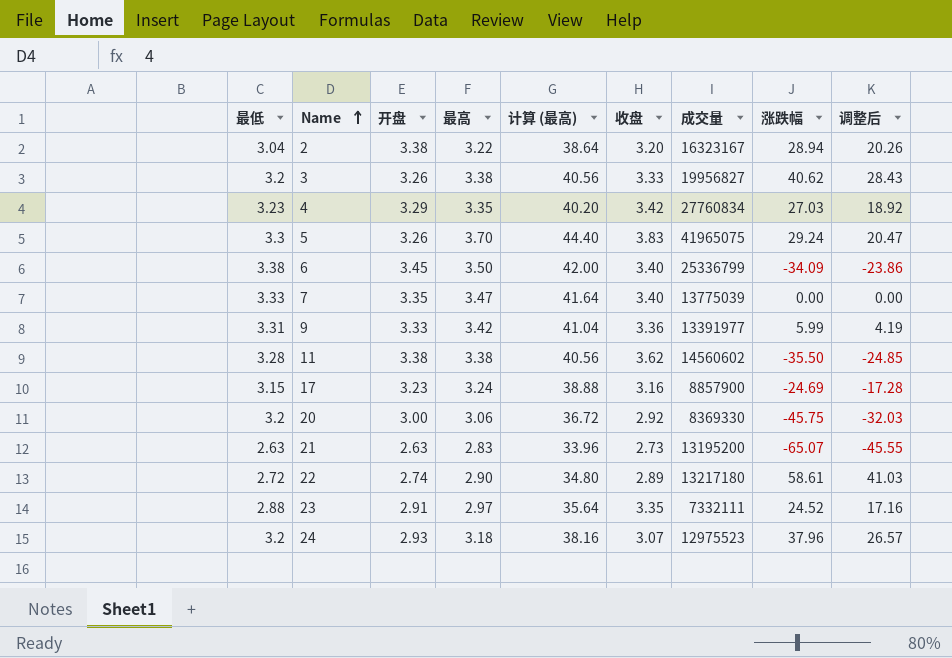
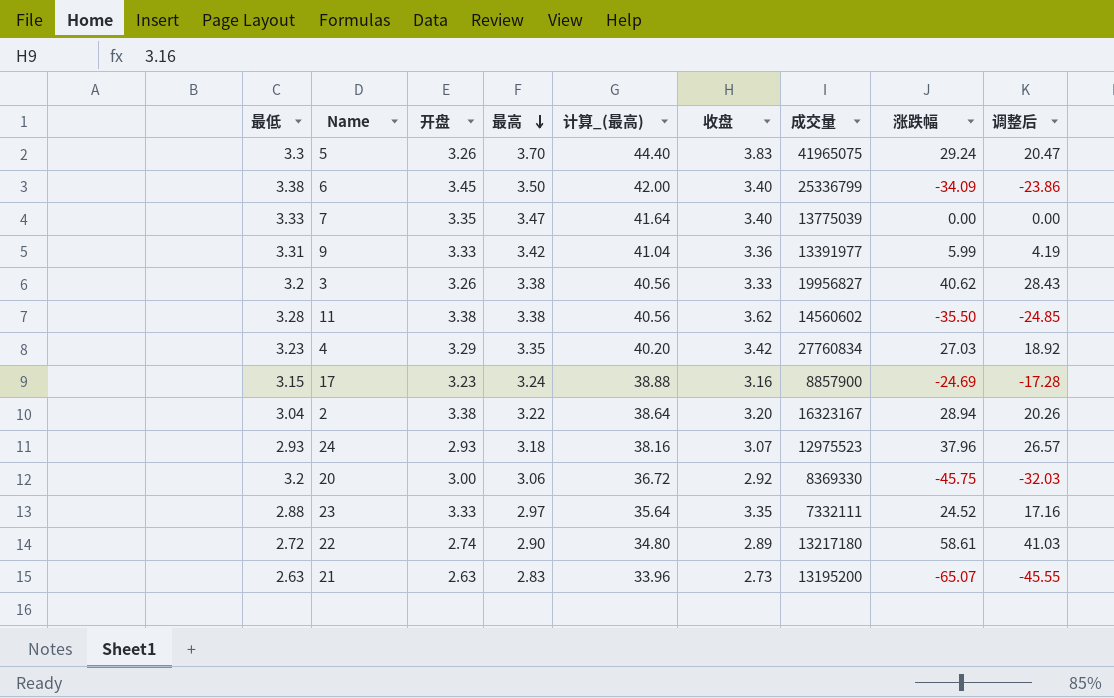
row order: Name ascending -> 最高 descending
column name: 计算 (最高) -> 计算_(最高)
24 | 最低: 3.2 -> 2.93
23 | 开盘: 2.91 -> 3.33

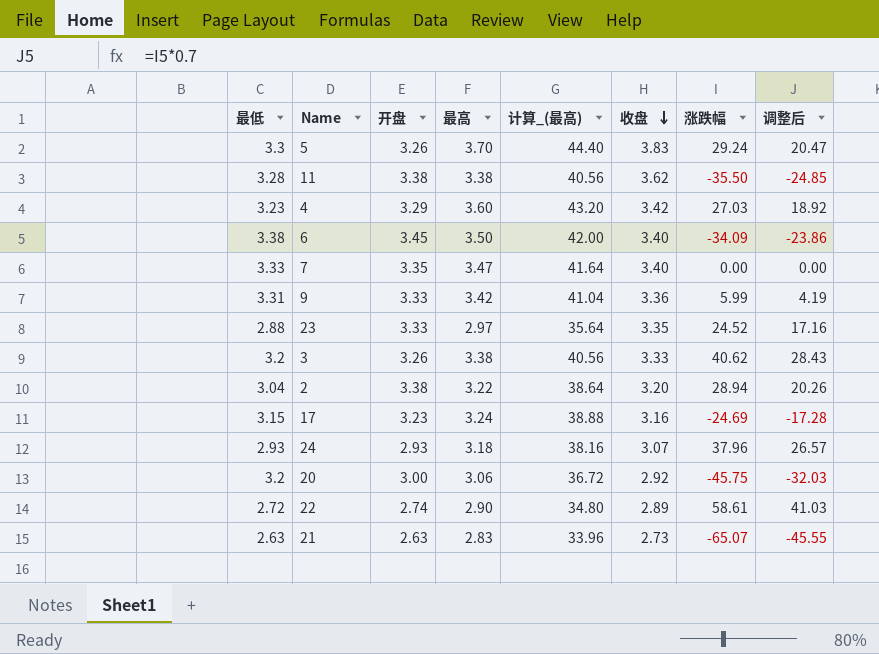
row order: 最高 descending -> 收盘 descending
column 成交量 | position: 7 -> none
4 | 最高: 3.35 -> 3.60
4 | 计算_(最高): 40.20 -> 43.20

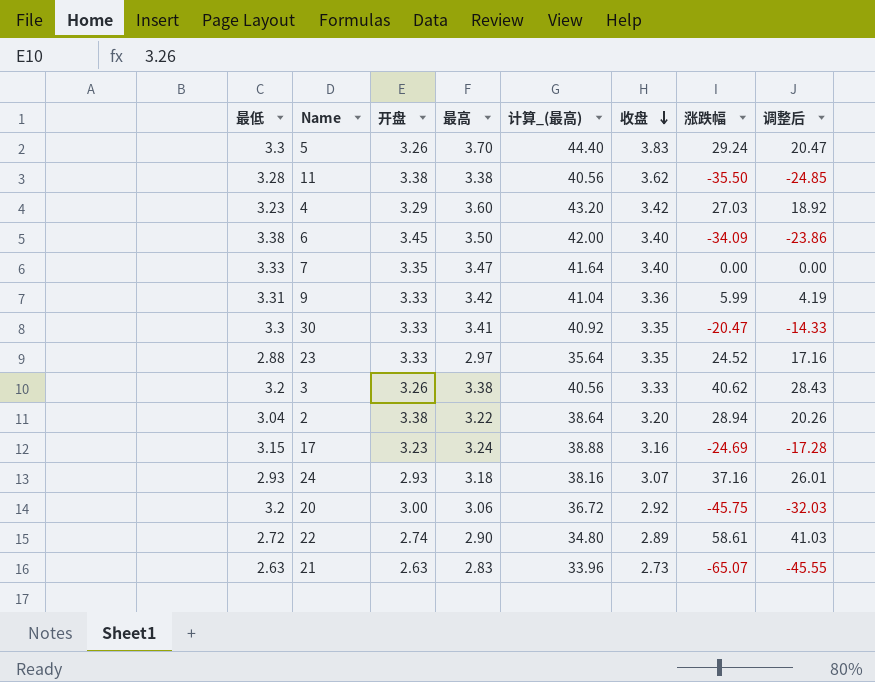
row 30: none -> 3.3 | 3.33 | 3.41 | 40.92 | 3.35 | -20.47 | -14.33
24 | 涨跌幅: 37.96 -> 37.16
24 | 调整后: 26.57 -> 26.01

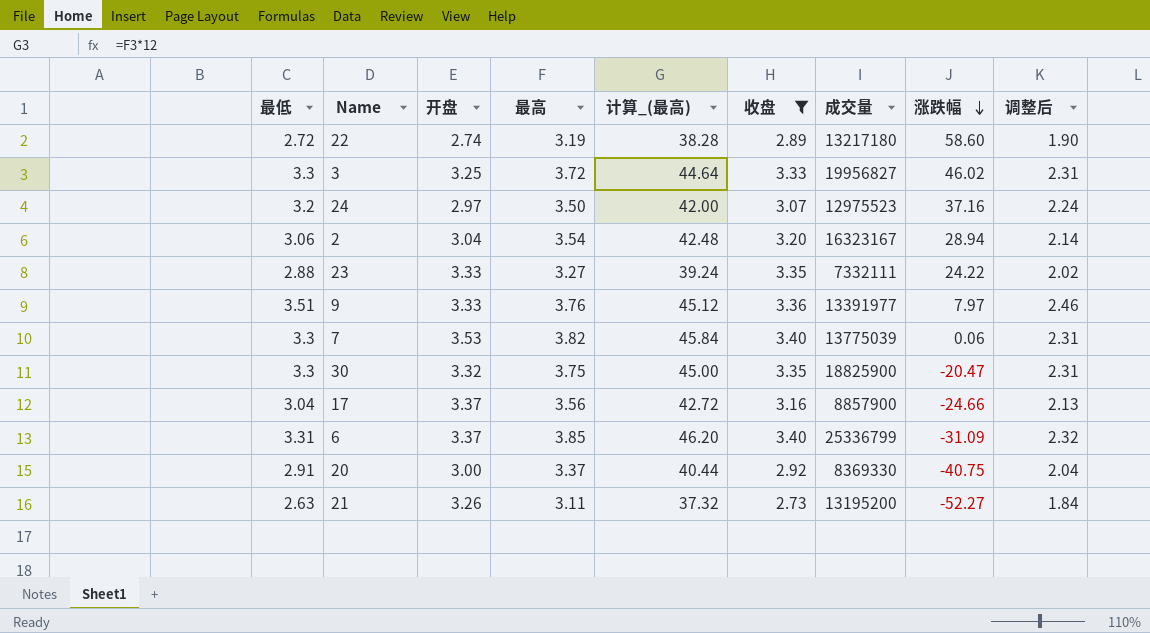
filter: none -> 收盘 <= 3.40
row order: 收盘 descending -> 涨跌幅 descending
column 成交量 | position: none -> 7
column 调整后 | formula: [涨跌幅] * 0.7 -> [最低] * 0.7
22 | 最高: 2.90 -> 3.19
22 | 计算_(最高): 34.80 -> 38.28
22 | 涨跌幅: 58.61 -> 58.60
3 | 最低: 3.2 -> 3.3
3 | 开盘: 3.26 -> 3.25
3 | 最高: 3.38 -> 3.72
3 | 计算_(最高): 40.56 -> 44.64
3 | 涨跌幅: 40.62 -> 46.02
24 | 最低: 2.93 -> 3.2
24 | 开盘: 2.93 -> 2.97
24 | 最高: 3.18 -> 3.50
24 | 计算_(最高): 38.16 -> 42.00
2 | 最低: 3.04 -> 3.06
2 | 开盘: 3.38 -> 3.04
2 | 最高: 3.22 -> 3.54
2 | 计算_(最高): 38.64 -> 42.48
23 | 最高: 2.97 -> 3.27
23 | 计算_(最高): 35.64 -> 39.24
23 | 涨跌幅: 24.52 -> 24.22
9 | 最低: 3.31 -> 3.51
9 | 最高: 3.42 -> 3.76
9 | 计算_(最高): 41.04 -> 45.12
9 | 涨跌幅: 5.99 -> 7.97
7 | 最低: 3.33 -> 3.3
7 | 开盘: 3.35 -> 3.53
7 | 最高: 3.47 -> 3.82
7 | 计算_(最高): 41.64 -> 45.84
7 | 涨跌幅: 0.00 -> 0.06
30 | 开盘: 3.33 -> 3.32
30 | 最高: 3.41 -> 3.75
30 | 计算_(最高): 40.92 -> 45.00
17 | 最低: 3.15 -> 3.04
17 | 开盘: 3.23 -> 3.37
17 | 最高: 3.24 -> 3.56
17 | 计算_(最高): 38.88 -> 42.72
17 | 涨跌幅: -24.69 -> -24.66
6 | 最低: 3.38 -> 3.31
6 | 开盘: 3.45 -> 3.37
6 | 最高: 3.50 -> 3.85
6 | 计算_(最高): 42.00 -> 46.20
6 | 涨跌幅: -34.09 -> -31.09
20 | 最低: 3.2 -> 2.91
20 | 最高: 3.06 -> 3.37
20 | 计算_(最高): 36.72 -> 40.44
20 | 涨跌幅: -45.75 -> -40.75
21 | 开盘: 2.63 -> 3.26
21 | 最高: 2.83 -> 3.11
21 | 计算_(最高): 33.96 -> 37.32
21 | 涨跌幅: -65.07 -> -52.27

